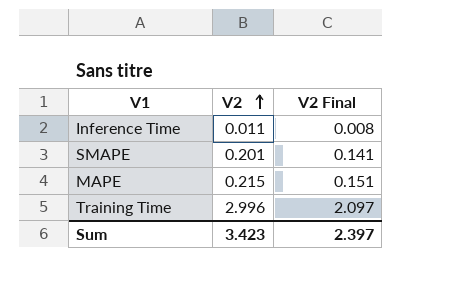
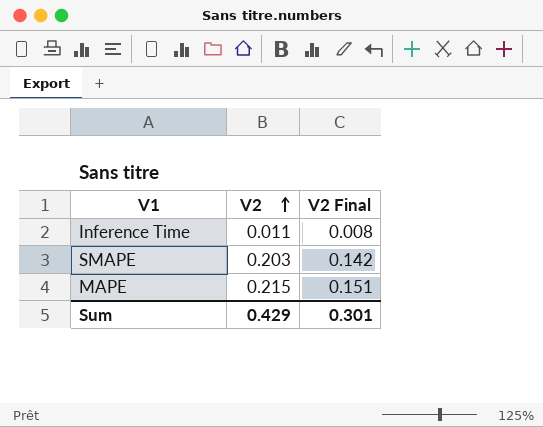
row Training Time: 2.996 | 2.097 -> none
SMAPE | V2: 0.201 -> 0.203
SMAPE | V2 Final: 0.141 -> 0.142
Sum | V2: 3.423 -> 0.429
Sum | V2 Final: 2.397 -> 0.301

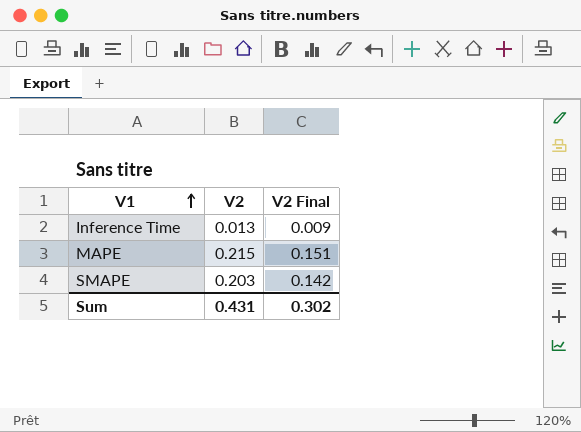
row order: V2 ascending -> V1 ascending
Inference Time | V2: 0.011 -> 0.013
Inference Time | V2 Final: 0.008 -> 0.009
Sum | V2: 0.429 -> 0.431
Sum | V2 Final: 0.301 -> 0.302

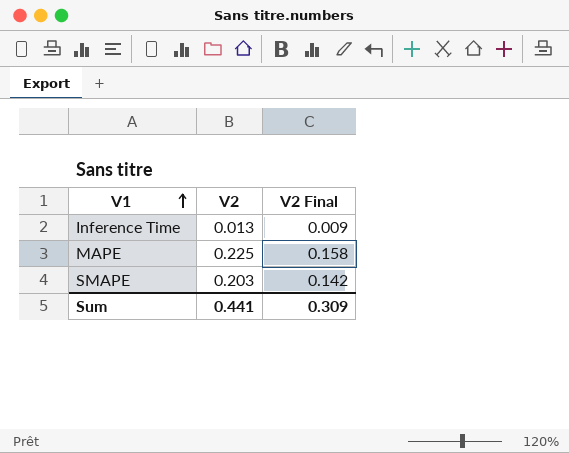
MAPE | V2: 0.215 -> 0.225
MAPE | V2 Final: 0.151 -> 0.158
Sum | V2: 0.431 -> 0.441
Sum | V2 Final: 0.302 -> 0.309

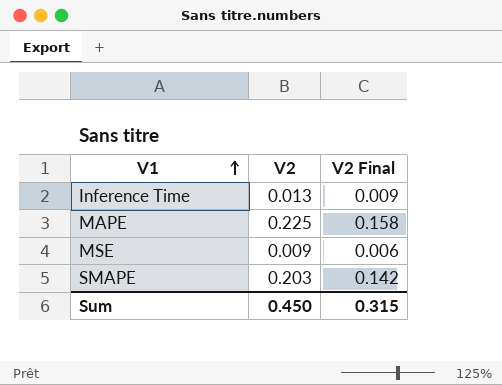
row MSE: none -> 0.009 | 0.006
Sum | V2: 0.441 -> 0.450
Sum | V2 Final: 0.309 -> 0.315

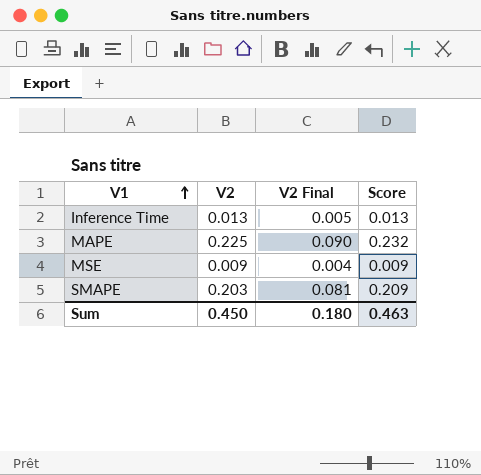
column V2 Final | formula: [V2] * 0.7 -> [V2] * 0.4
column Score | formula: none -> [V2] * 1.03
Sum | V2 Final: 0.315 -> 0.180

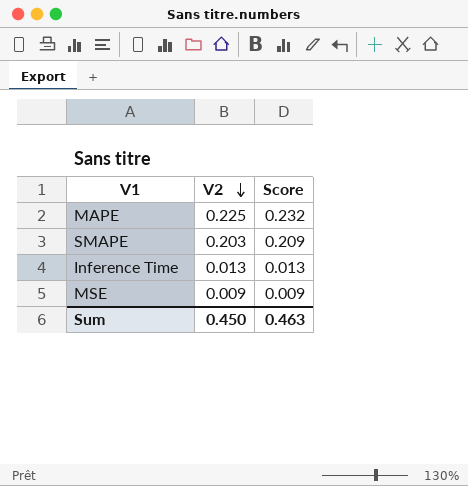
row order: V1 ascending -> V2 descending
column V2 Final | formula: [V2] * 0.4 -> none

